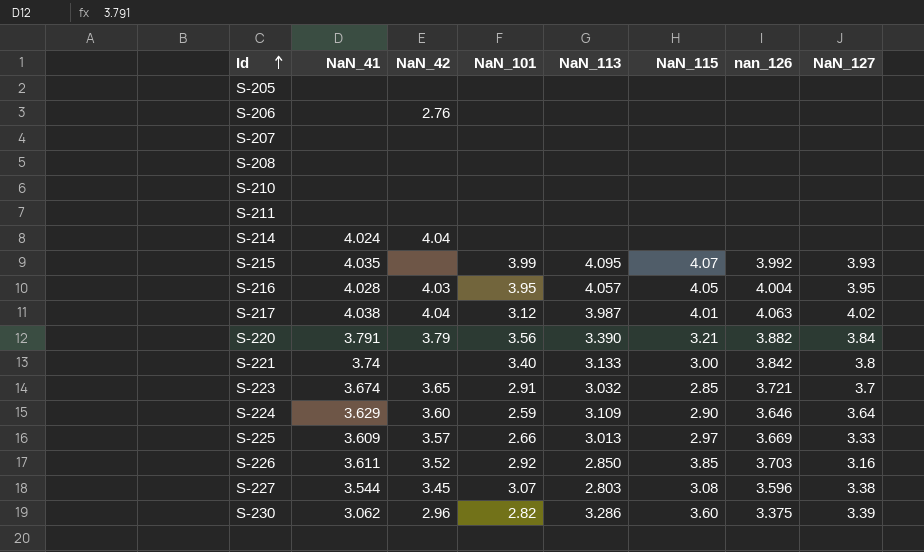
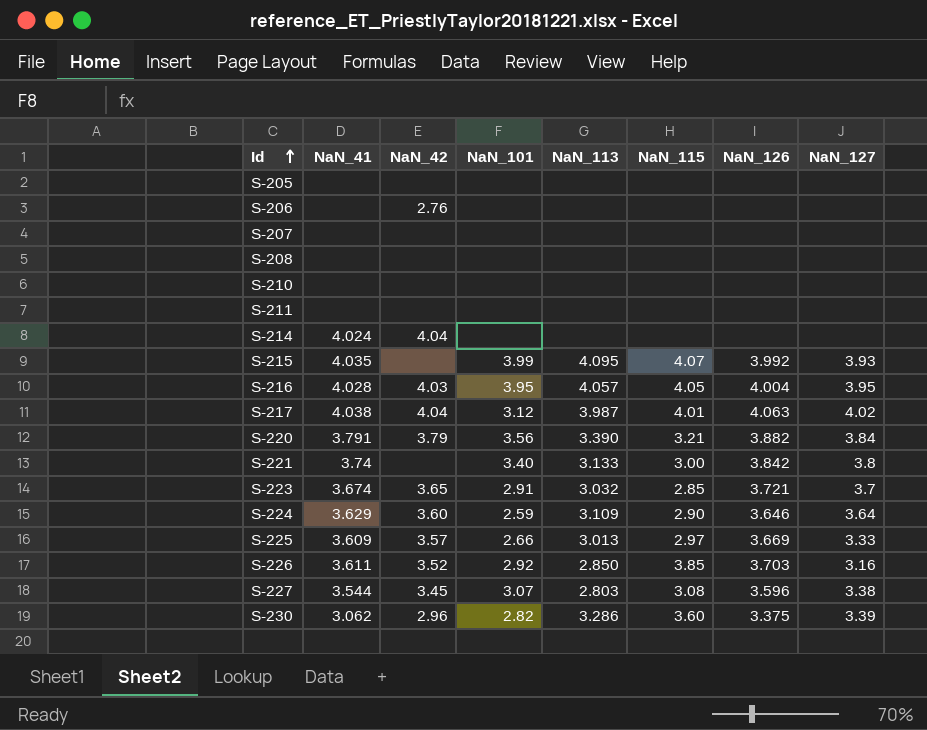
column name: nan_126 -> NaN_126

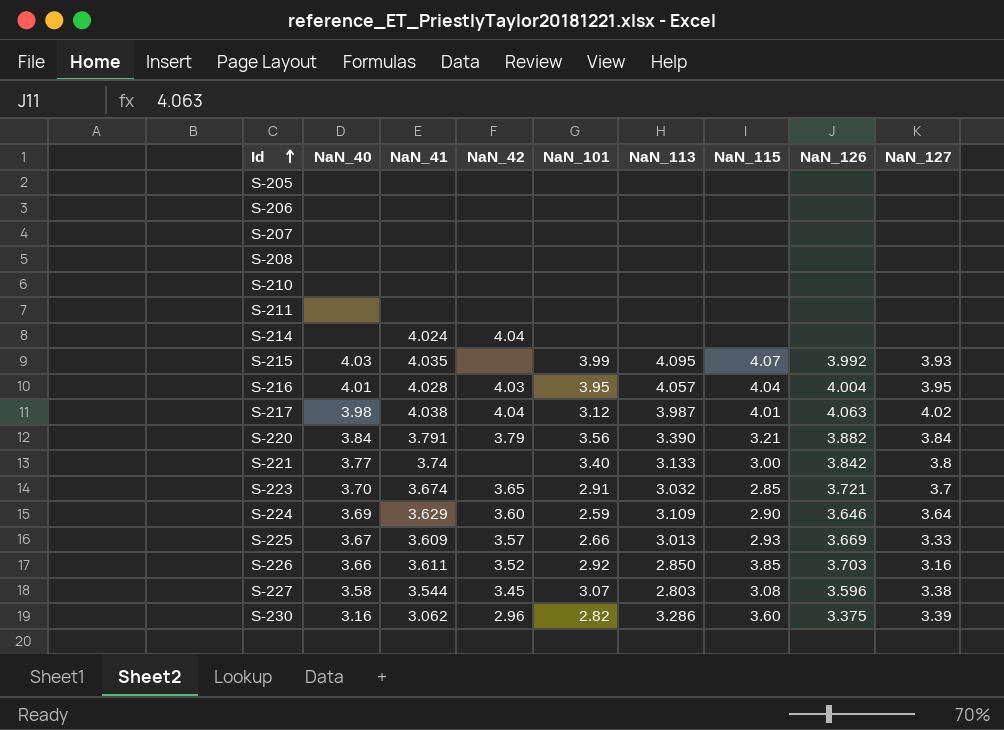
column NaN_40 | position: none -> 2
S-206 | NaN_42: 2.76 -> none
S-216 | NaN_115: 4.05 -> 4.04
S-225 | NaN_115: 2.97 -> 2.93

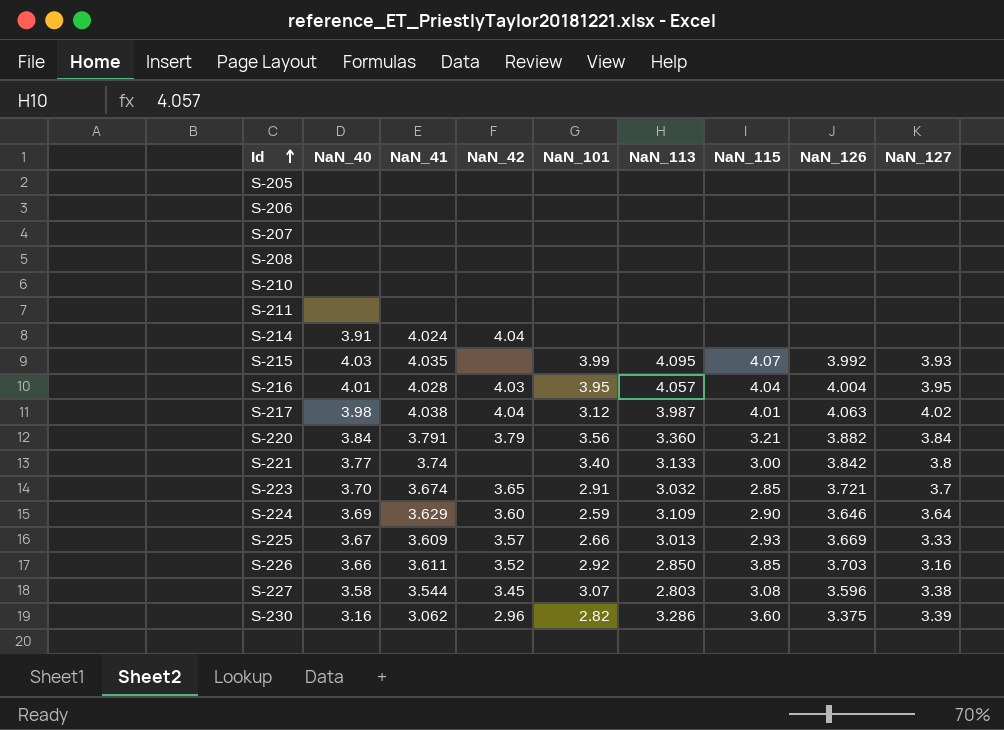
S-214 | NaN_40: none -> 3.91
S-220 | NaN_113: 3.390 -> 3.360

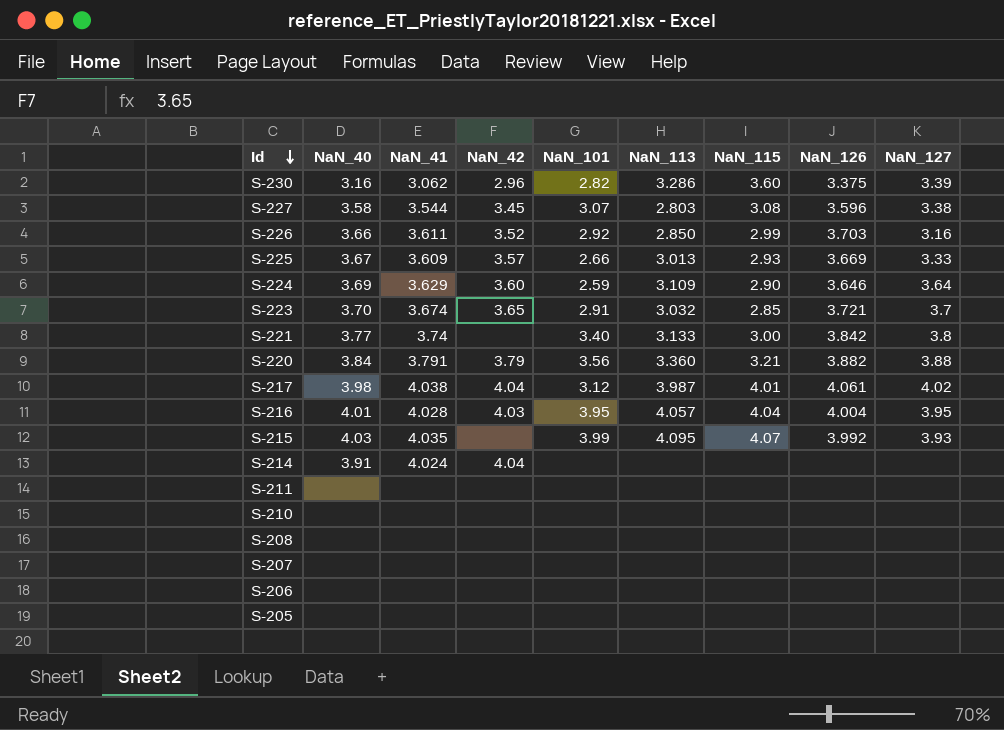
row order: Id ascending -> Id descending
S-226 | NaN_115: 3.85 -> 2.99
S-220 | NaN_127: 3.84 -> 3.88
S-217 | NaN_126: 4.063 -> 4.061

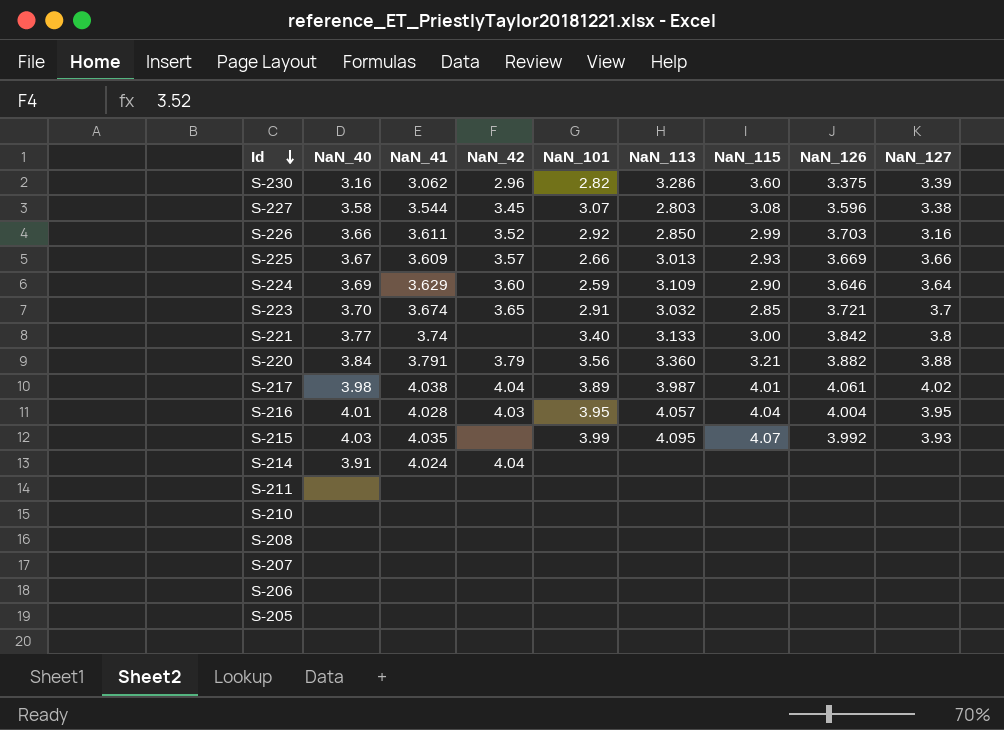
S-225 | NaN_127: 3.33 -> 3.66
S-217 | NaN_101: 3.12 -> 3.89

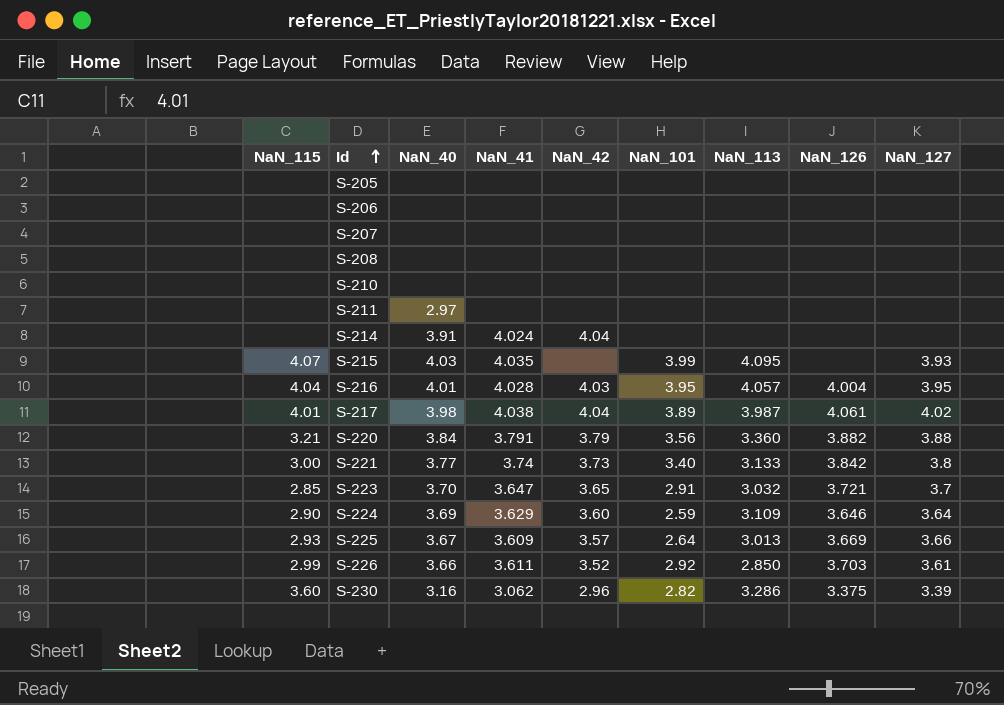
row order: Id descending -> Id ascending
column NaN_115 | position: 7 -> 1
row S-227: 3.58 | 3.544 | 3.45 | 3.07 | 2.803 | 3.08 | 3.596 | 3.38 -> none
S-211 | NaN_40: none -> 2.97
S-215 | NaN_126: 3.992 -> none
S-221 | NaN_42: none -> 3.73
S-223 | NaN_41: 3.674 -> 3.647
S-225 | NaN_101: 2.66 -> 2.64
S-226 | NaN_127: 3.16 -> 3.61

